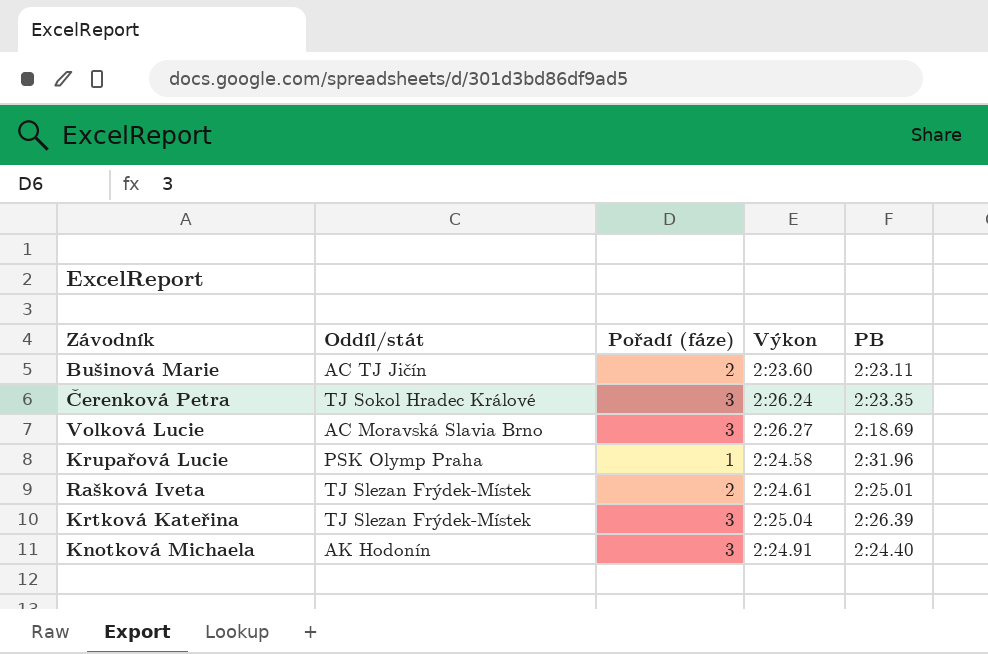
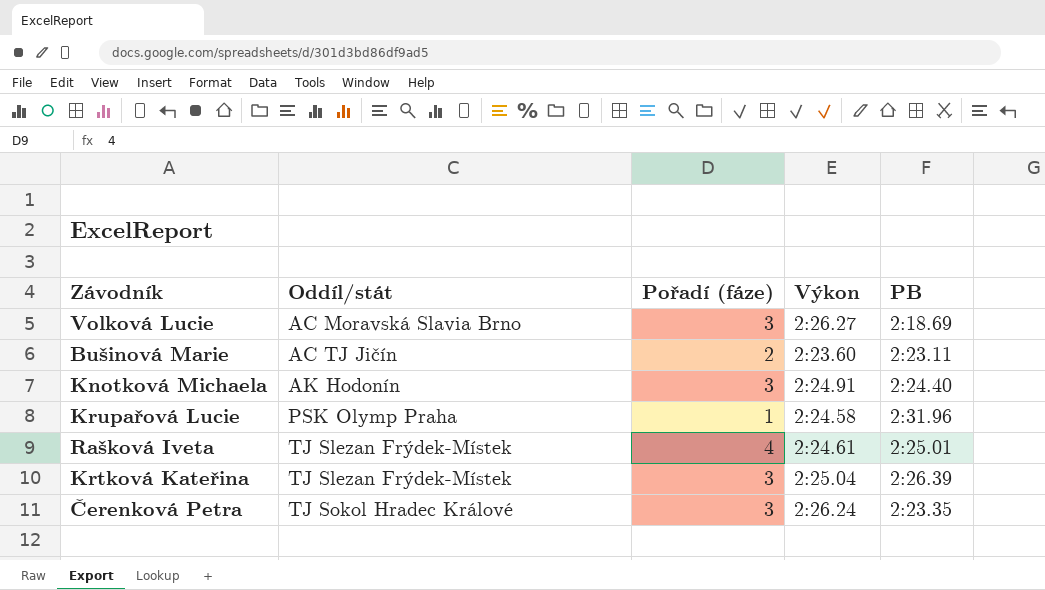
row order: none -> Oddíl/stát ascending
Rašková Iveta | Pořadí (fáze): 2 -> 4

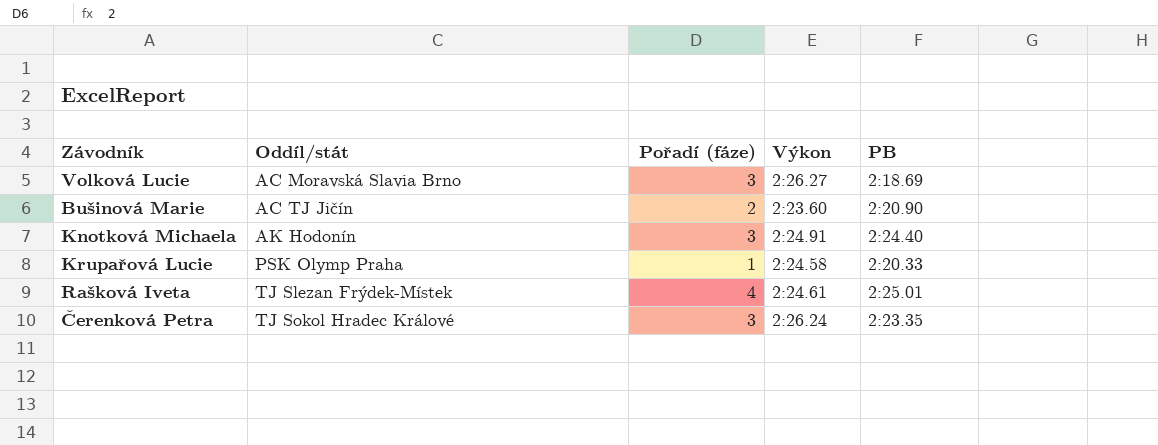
row Krtková Kateřina: TJ Slezan Frýdek-Místek | 3 | 2:25.04 | 2:26.39 -> none
Bušinová Marie | PB: 2:23.11 -> 2:20.90
Krupařová Lucie | PB: 2:31.96 -> 2:20.33

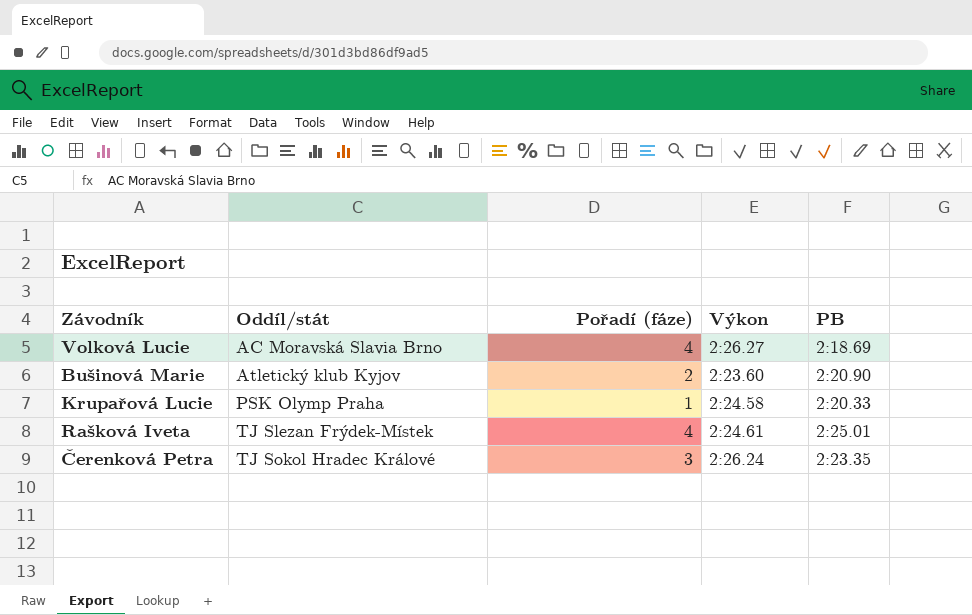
row Knotková Michaela: AK Hodonín | 3 | 2:24.91 | 2:24.40 -> none
Volková Lucie | Pořadí (fáze): 3 -> 4
Bušinová Marie | Oddíl/stát: AC TJ Jičín -> Atletický klub Kyjov

